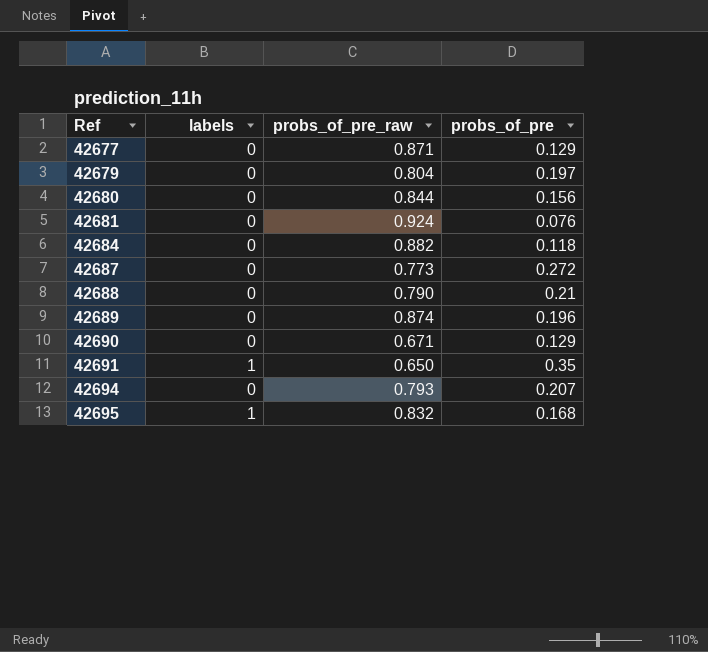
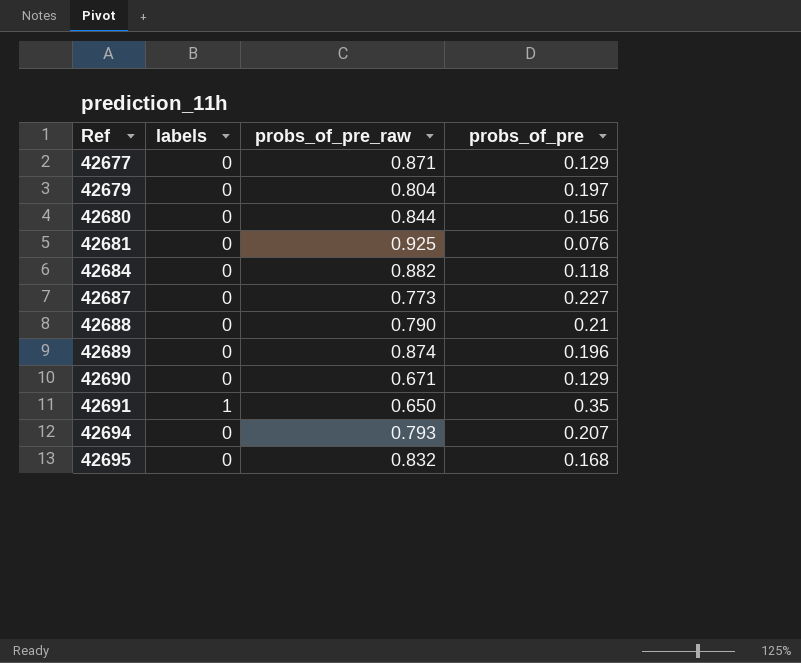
42681 | probs_of_pre_raw: 0.924 -> 0.925
42687 | probs_of_pre: 0.272 -> 0.227
42695 | labels: 1 -> 0

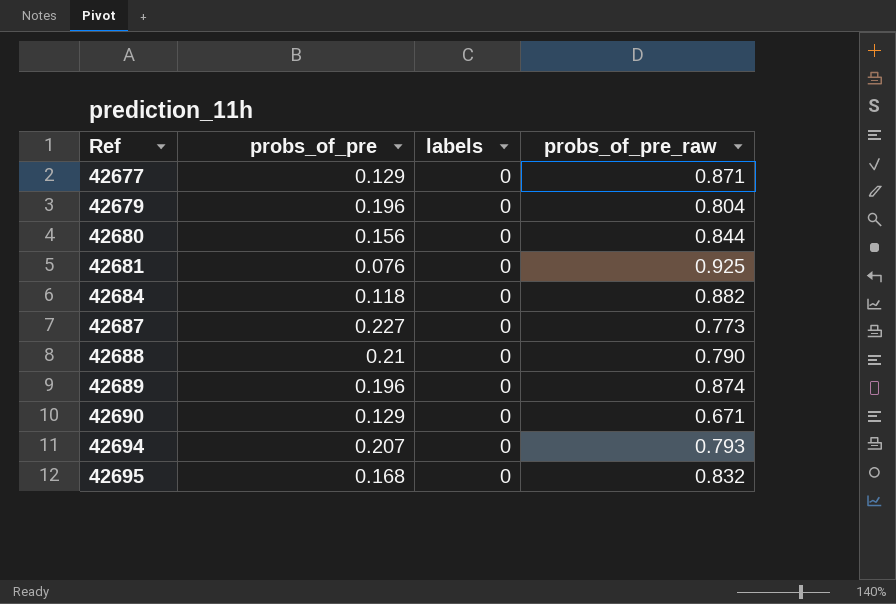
column probs_of_pre | position: 4 -> 2
row 42691: 1 | 0.650 | 0.35 -> none
42679 | probs_of_pre: 0.197 -> 0.196

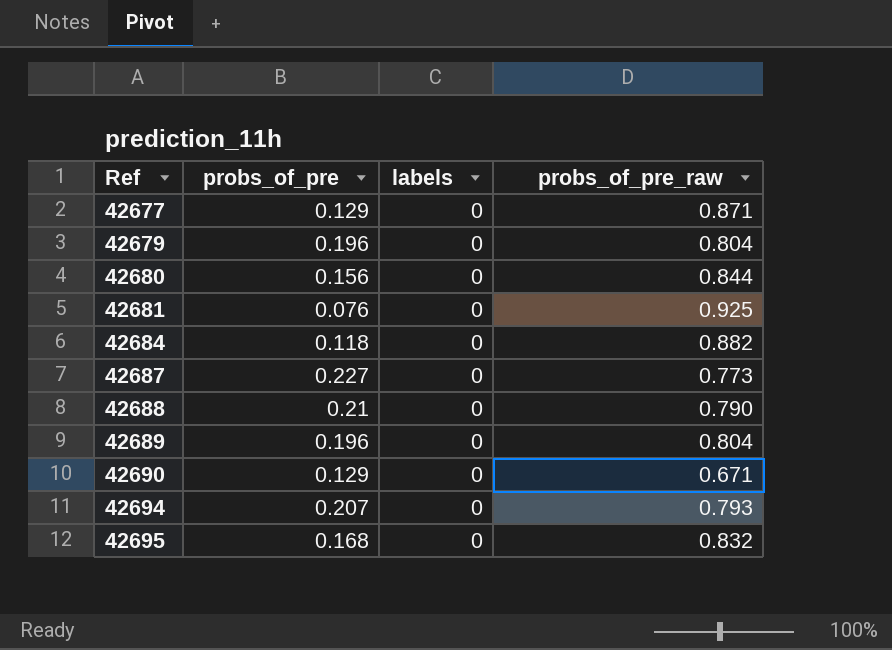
42689 | probs_of_pre_raw: 0.874 -> 0.804

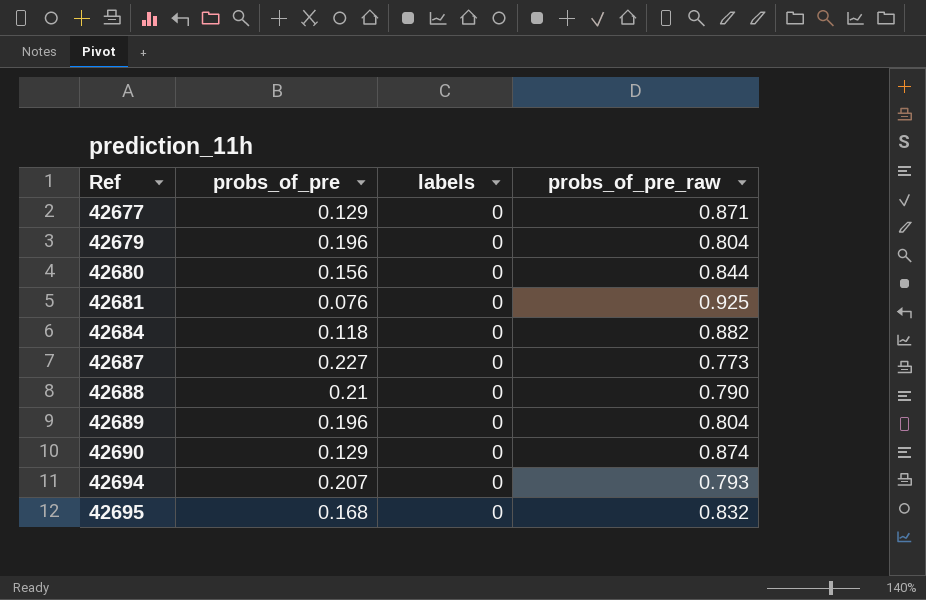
42690 | probs_of_pre_raw: 0.671 -> 0.874

